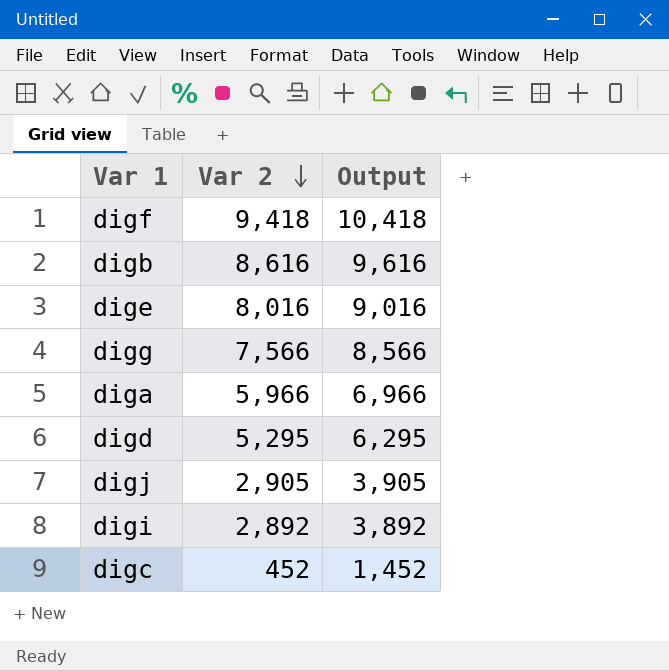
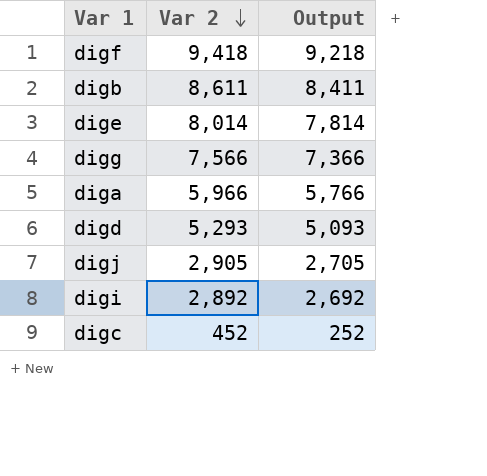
column Output | formula: [Var 2] + 1000 -> [Var 2] - 200
digb | Var 2: 8,616 -> 8,611
dige | Var 2: 8,016 -> 8,014
digd | Var 2: 5,295 -> 5,293

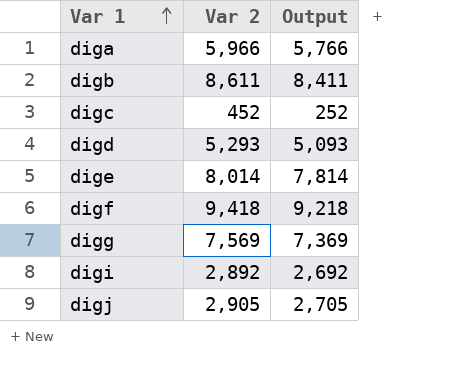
row order: Var 2 descending -> Var 1 ascending
digg | Var 2: 7,566 -> 7,569
digg | Output: 7,366 -> 7,369

